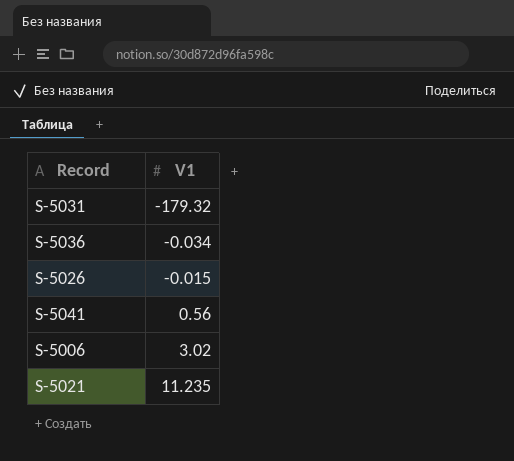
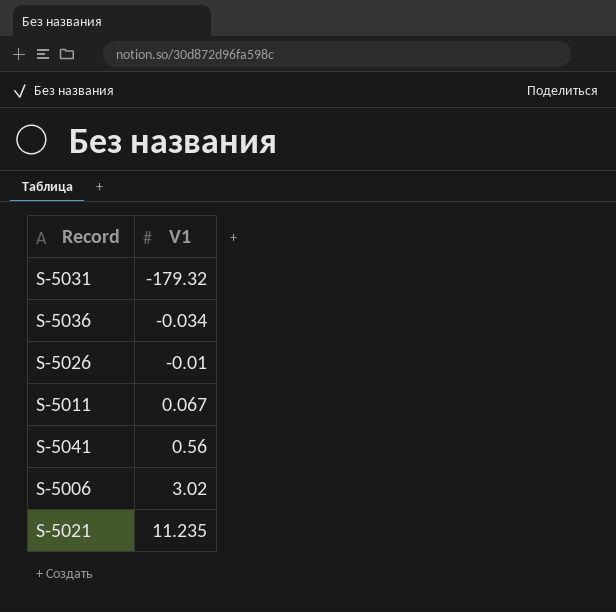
S-5026 | V1: -0.015 -> -0.01
row S-5011: none -> 0.067

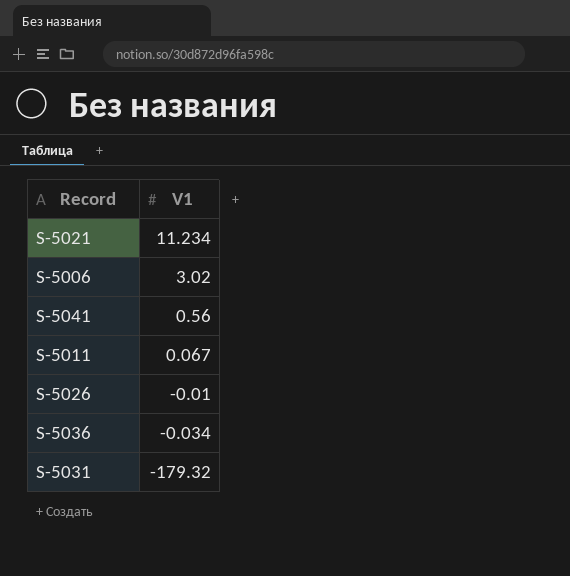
row order: V1 ascending -> V1 descending
S-5021 | V1: 11.235 -> 11.234

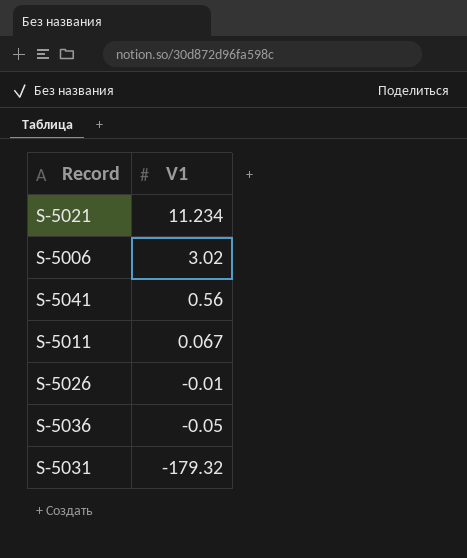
S-5036 | V1: -0.034 -> -0.05

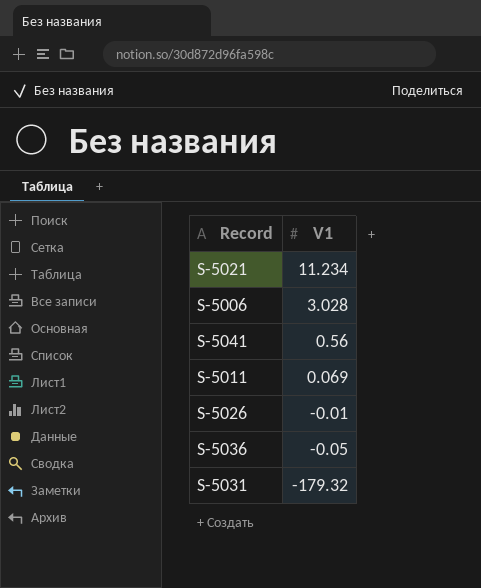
S-5006 | V1: 3.02 -> 3.028
S-5011 | V1: 0.067 -> 0.069

